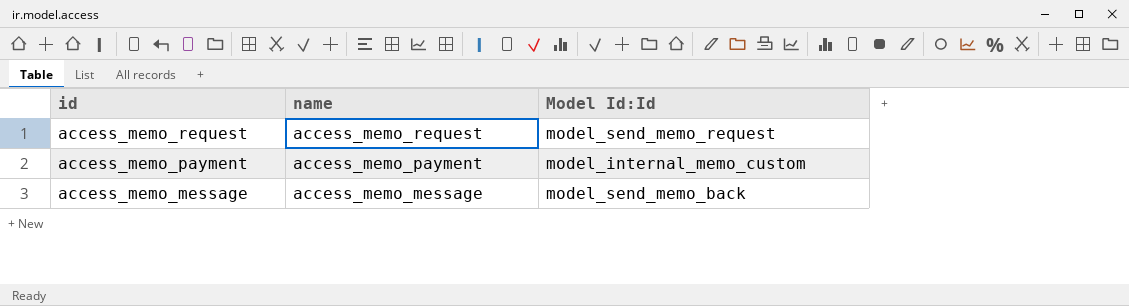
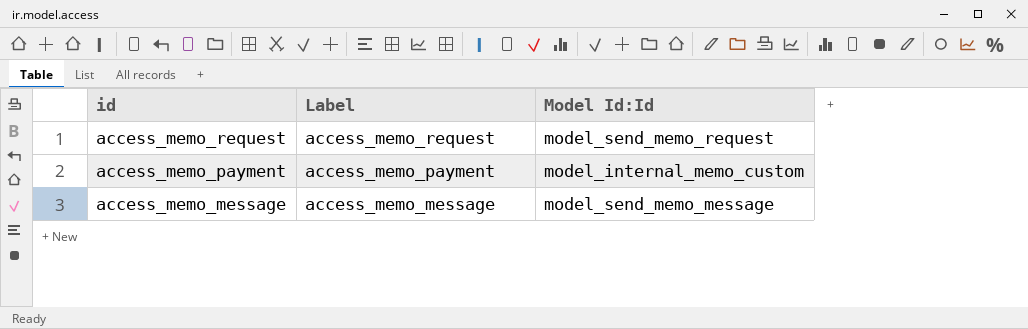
column name: name -> Label
access_memo_message | Model Id:Id: model_send_memo_back -> model_send_memo_message

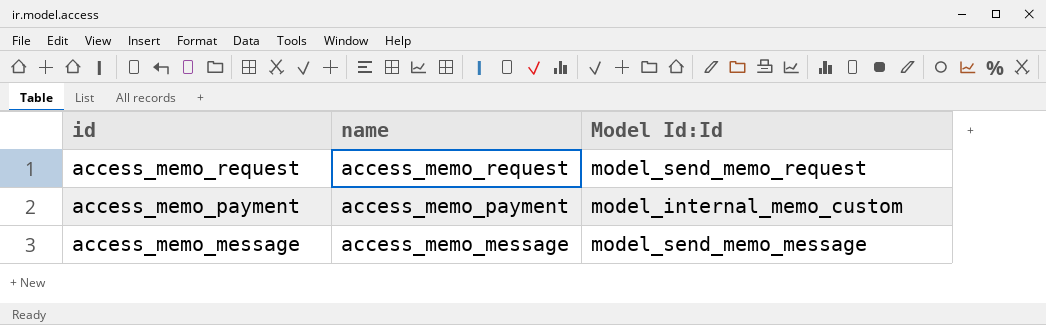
column name: Label -> name

